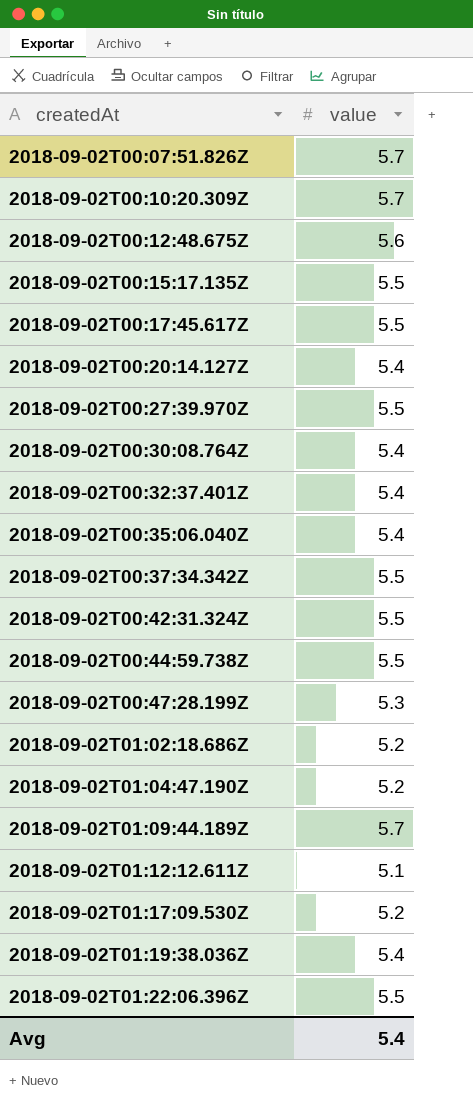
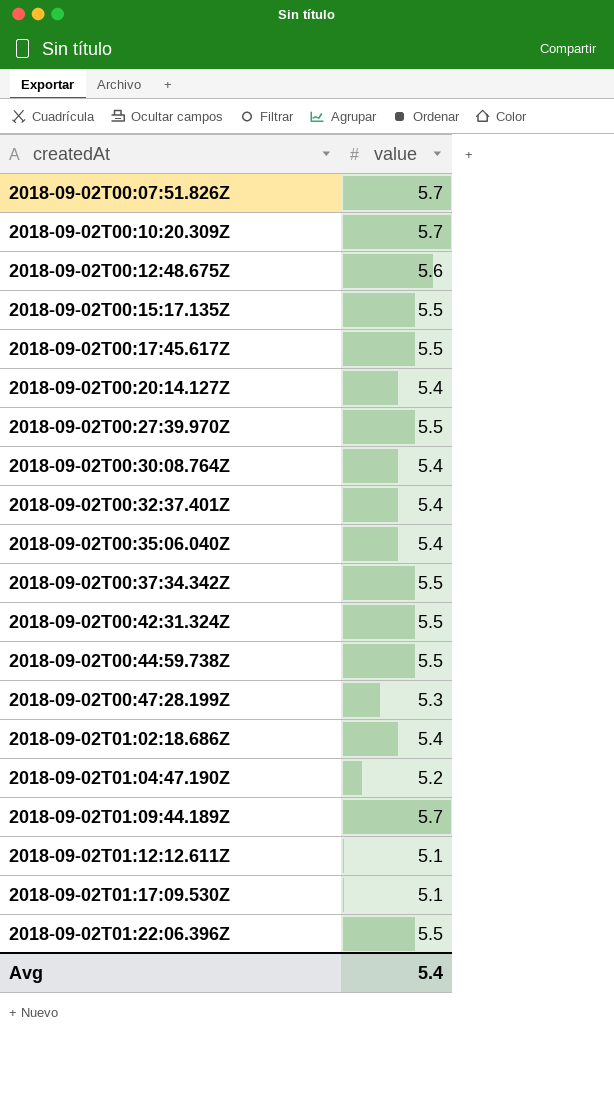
row 2018-09-02T01:19:38.036Z: 5.4 -> none
2018-09-02T01:02:18.686Z | value: 5.2 -> 5.4
2018-09-02T01:17:09.530Z | value: 5.2 -> 5.1

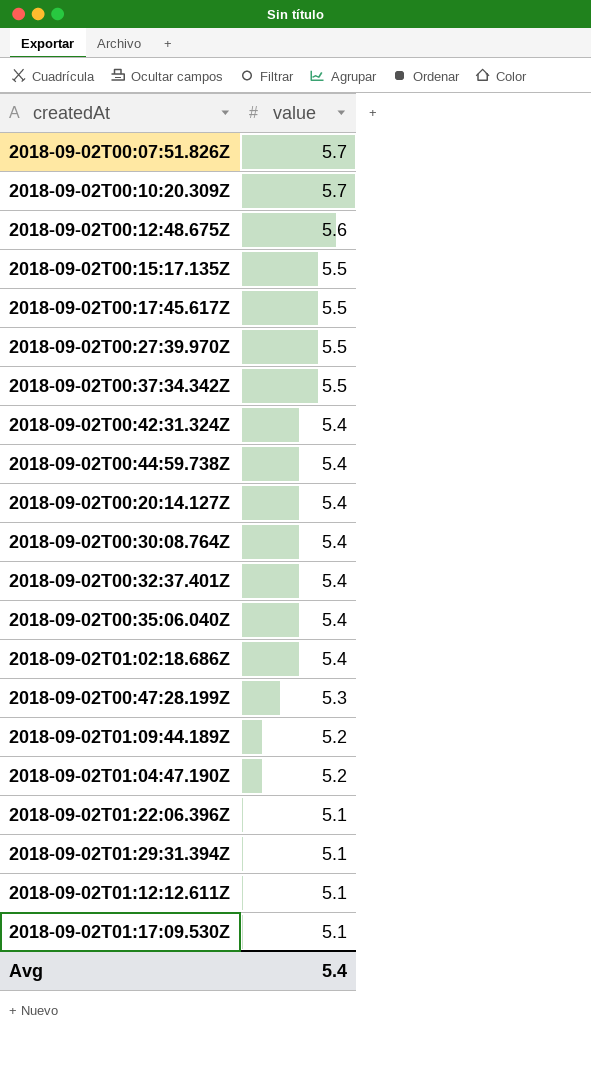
row order: createdAt ascending -> value descending
2018-09-02T00:42:31.324Z | value: 5.5 -> 5.4
2018-09-02T00:44:59.738Z | value: 5.5 -> 5.4
2018-09-02T01:09:44.189Z | value: 5.7 -> 5.2
2018-09-02T01:22:06.396Z | value: 5.5 -> 5.1
row 2018-09-02T01:29:31.394Z: none -> 5.1

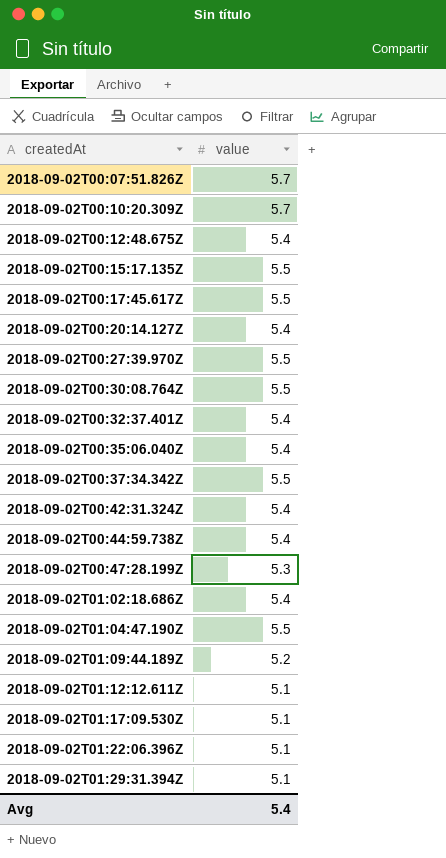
row order: value descending -> createdAt ascending
2018-09-02T00:12:48.675Z | value: 5.6 -> 5.4
2018-09-02T00:30:08.764Z | value: 5.4 -> 5.5
2018-09-02T01:04:47.190Z | value: 5.2 -> 5.5

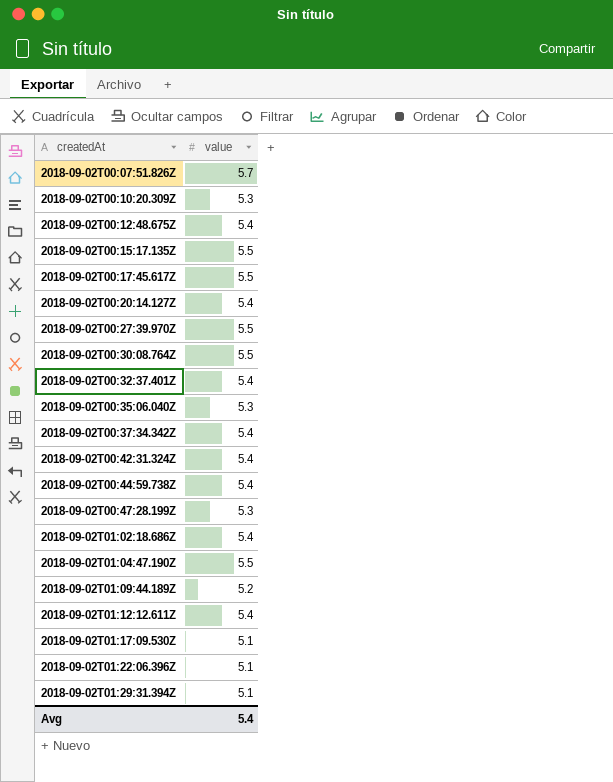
2018-09-02T00:10:20.309Z | value: 5.7 -> 5.3
2018-09-02T00:35:06.040Z | value: 5.4 -> 5.3
2018-09-02T00:37:34.342Z | value: 5.5 -> 5.4
2018-09-02T01:12:12.611Z | value: 5.1 -> 5.4

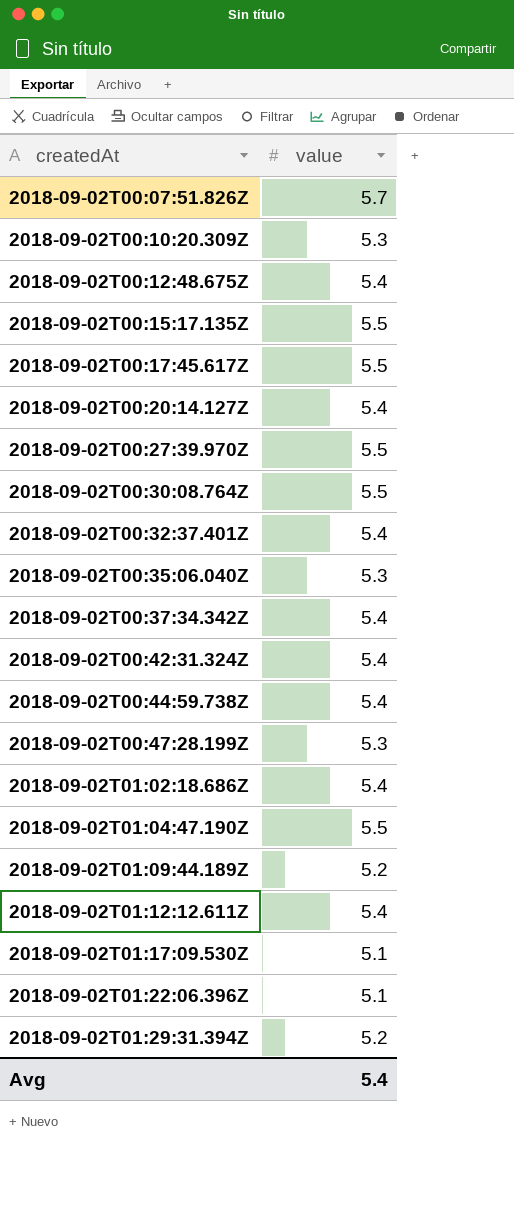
2018-09-02T01:29:31.394Z | value: 5.1 -> 5.2

